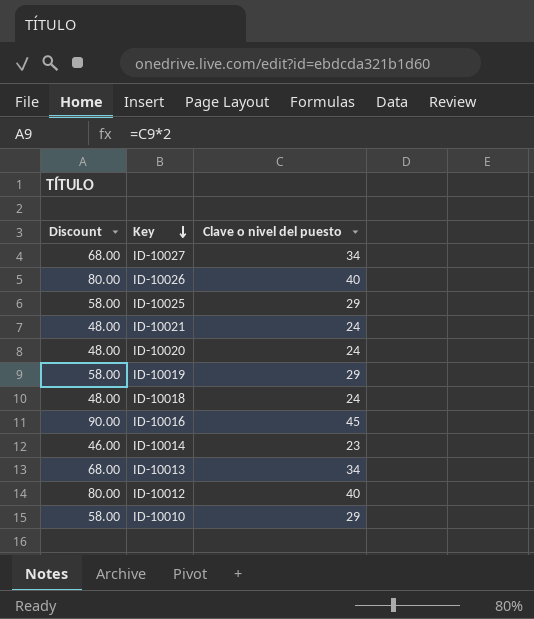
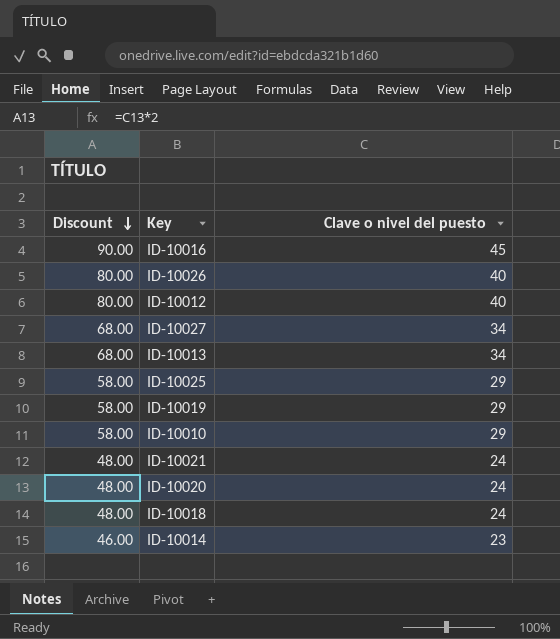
row order: Key descending -> Discount descending

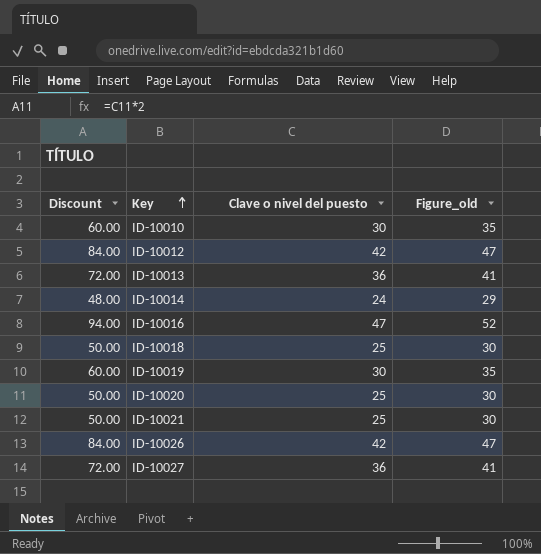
row order: Discount descending -> Key ascending
column Figure_old | formula: none -> [Clave o nivel del puesto] + 5
row ID-10025: 58.00 | 29 -> none
ID-10010 | Discount: 58.00 -> 60.00
ID-10010 | Clave o nivel del puesto: 29 -> 30
ID-10012 | Discount: 80.00 -> 84.00
ID-10012 | Clave o nivel del puesto: 40 -> 42
ID-10013 | Discount: 68.00 -> 72.00
ID-10013 | Clave o nivel del puesto: 34 -> 36
ID-10014 | Discount: 46.00 -> 48.00
ID-10014 | Clave o nivel del puesto: 23 -> 24
ID-10016 | Discount: 90.00 -> 94.00
ID-10016 | Clave o nivel del puesto: 45 -> 47
ID-10018 | Discount: 48.00 -> 50.00
ID-10018 | Clave o nivel del puesto: 24 -> 25
ID-10019 | Discount: 58.00 -> 60.00
ID-10019 | Clave o nivel del puesto: 29 -> 30
ID-10020 | Discount: 48.00 -> 50.00
ID-10020 | Clave o nivel del puesto: 24 -> 25
ID-10021 | Discount: 48.00 -> 50.00
ID-10021 | Clave o nivel del puesto: 24 -> 25
ID-10026 | Discount: 80.00 -> 84.00
ID-10026 | Clave o nivel del puesto: 40 -> 42
ID-10027 | Discount: 68.00 -> 72.00
ID-10027 | Clave o nivel del puesto: 34 -> 36

